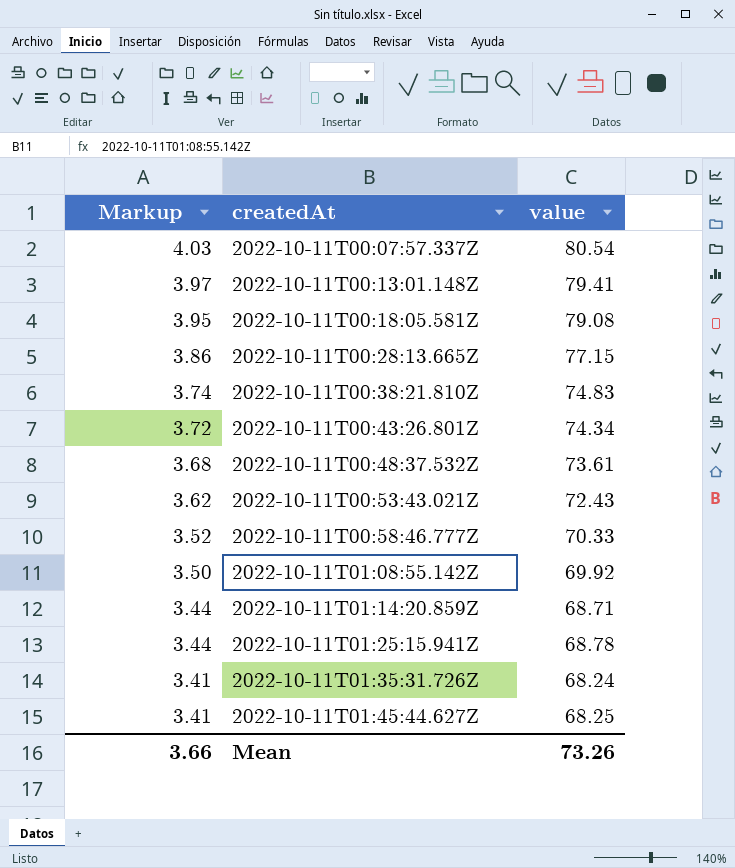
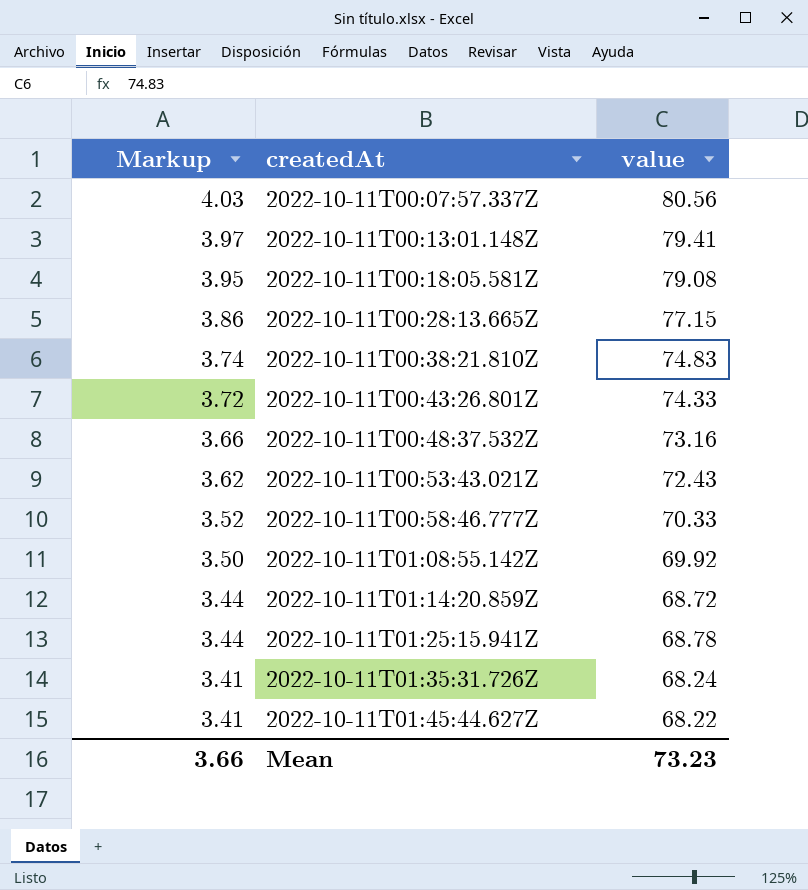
2022-10-11T00:07:57.337Z | value: 80.54 -> 80.56
2022-10-11T00:43:26.801Z | value: 74.34 -> 74.33
2022-10-11T00:48:37.532Z | Markup: 3.68 -> 3.66
2022-10-11T00:48:37.532Z | value: 73.61 -> 73.16
2022-10-11T01:14:20.859Z | value: 68.71 -> 68.72
2022-10-11T01:45:44.627Z | value: 68.25 -> 68.22
Mean | value: 73.26 -> 73.23

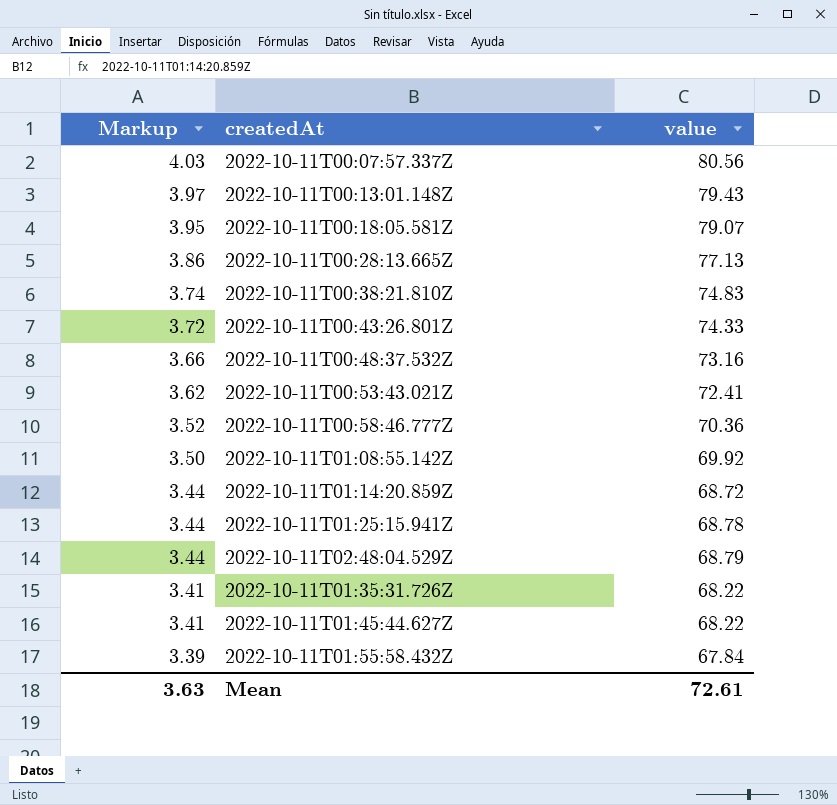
2022-10-11T00:13:01.148Z | value: 79.41 -> 79.43
2022-10-11T00:18:05.581Z | value: 79.08 -> 79.07
2022-10-11T00:28:13.665Z | value: 77.15 -> 77.13
2022-10-11T00:53:43.021Z | value: 72.43 -> 72.41
2022-10-11T00:58:46.777Z | value: 70.33 -> 70.36
row 2022-10-11T02:48:04.529Z: none -> 3.44 | 68.79
2022-10-11T01:35:31.726Z | value: 68.24 -> 68.22
row 2022-10-11T01:55:58.432Z: none -> 3.39 | 67.84
Mean | Markup: 3.66 -> 3.63
Mean | value: 73.23 -> 72.61

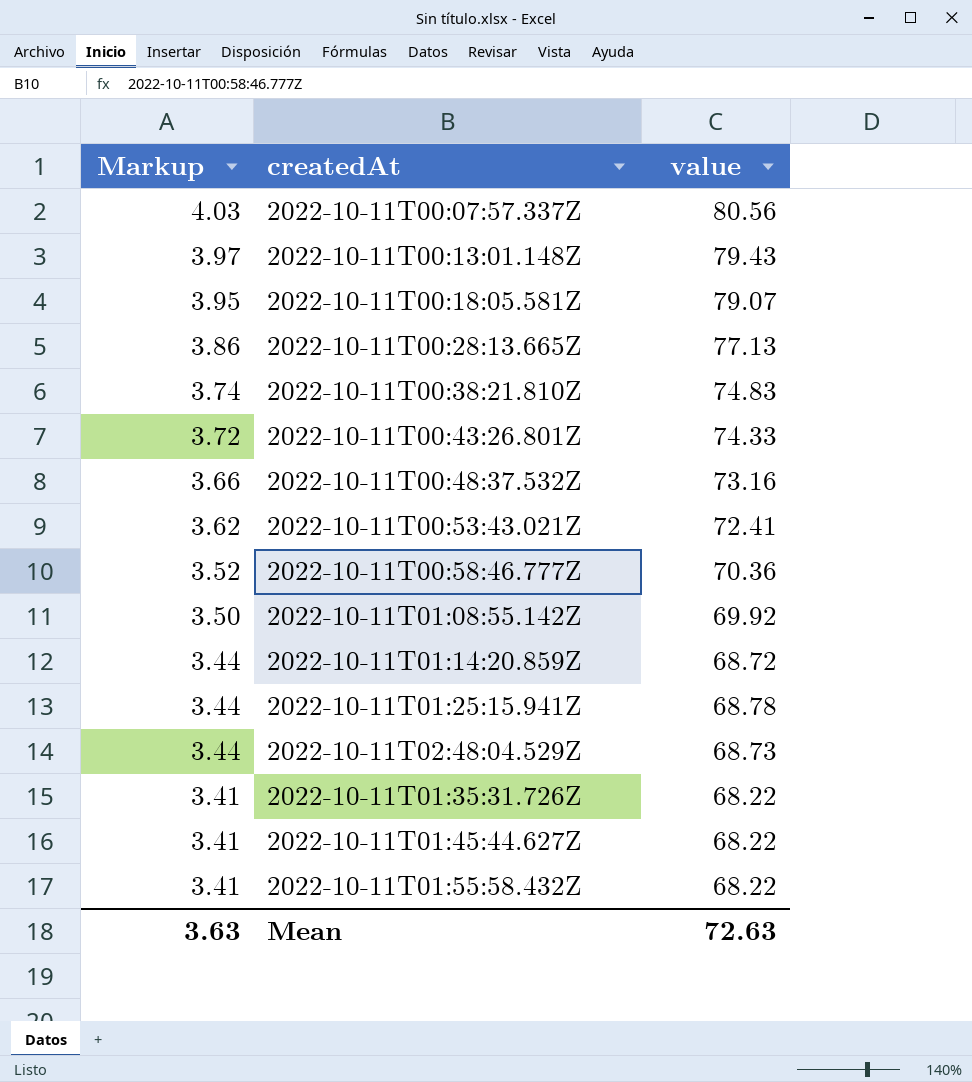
2022-10-11T02:48:04.529Z | value: 68.79 -> 68.73
2022-10-11T01:55:58.432Z | Markup: 3.39 -> 3.41
2022-10-11T01:55:58.432Z | value: 67.84 -> 68.22
Mean | value: 72.61 -> 72.63

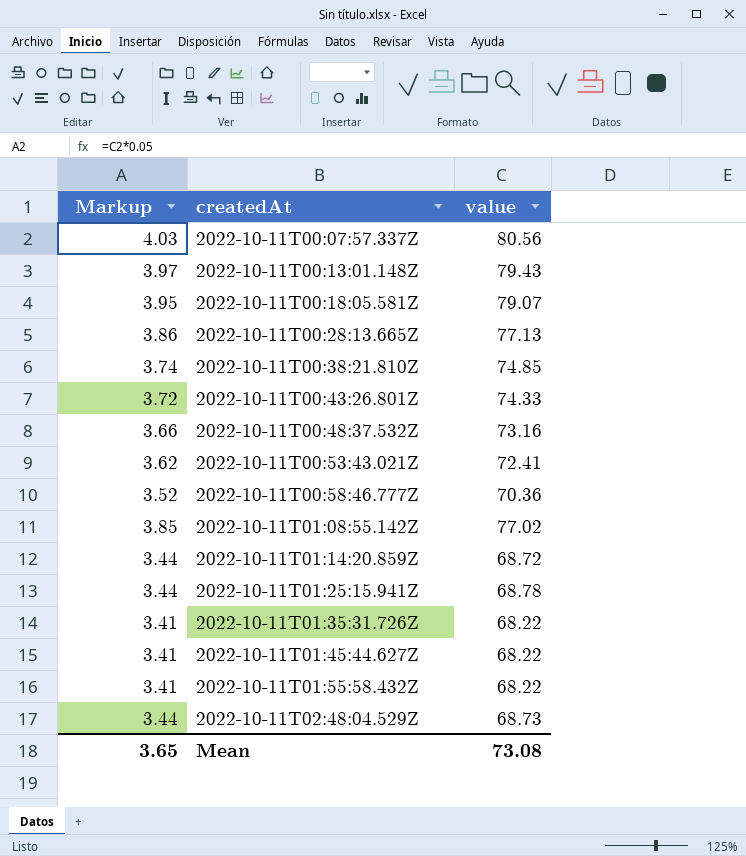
row order: Markup descending -> createdAt ascending
2022-10-11T00:38:21.810Z | value: 74.83 -> 74.85
2022-10-11T01:08:55.142Z | Markup: 3.50 -> 3.85
2022-10-11T01:08:55.142Z | value: 69.92 -> 77.02
Mean | Markup: 3.63 -> 3.65
Mean | value: 72.63 -> 73.08

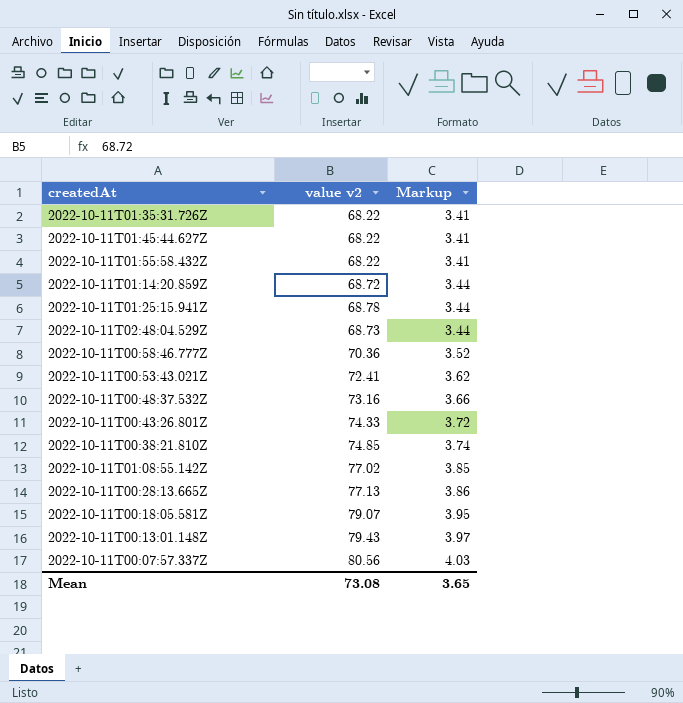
row order: createdAt ascending -> Markup ascending
column name: value -> value v2
column Markup | position: 1 -> 3

